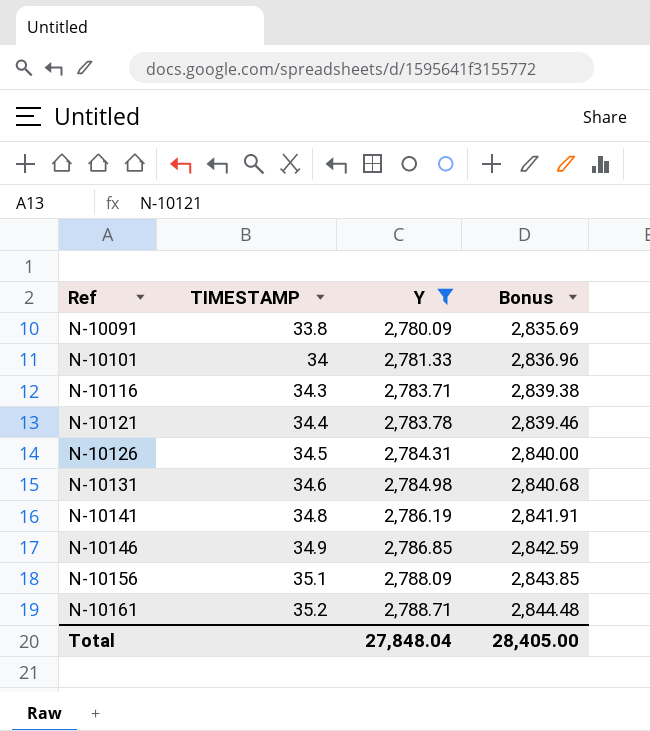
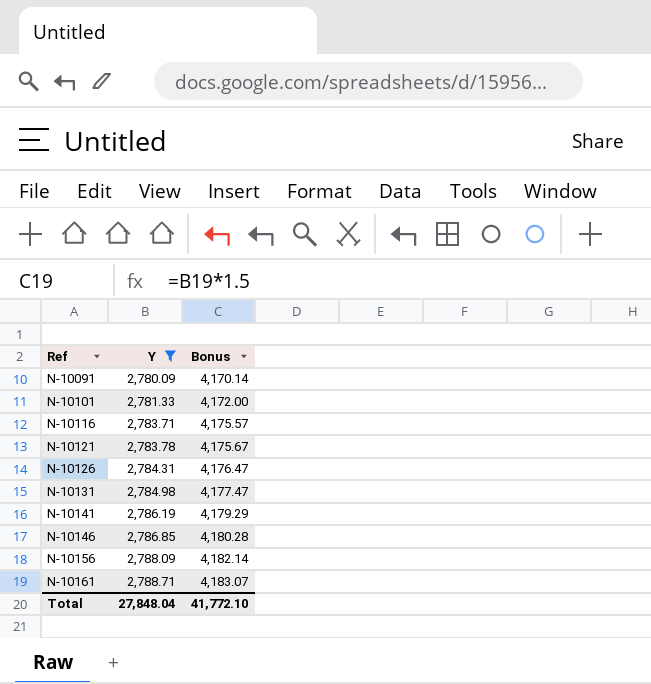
column TIMESTAMP | position: 2 -> none
column Bonus | formula: [Y] * 1.02 -> [Y] * 1.5
Total | Bonus: 28,405.00 -> 41,772.10

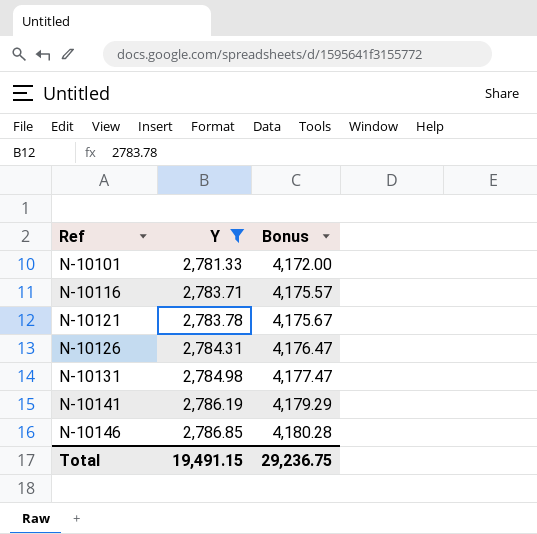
row N-10091: 2,780.09 | 4,170.14 -> none
row N-10156: 2,788.09 | 4,182.14 -> none
row N-10161: 2,788.71 | 4,183.07 -> none
Total | Y: 27,848.04 -> 19,491.15
Total | Bonus: 41,772.10 -> 29,236.75

